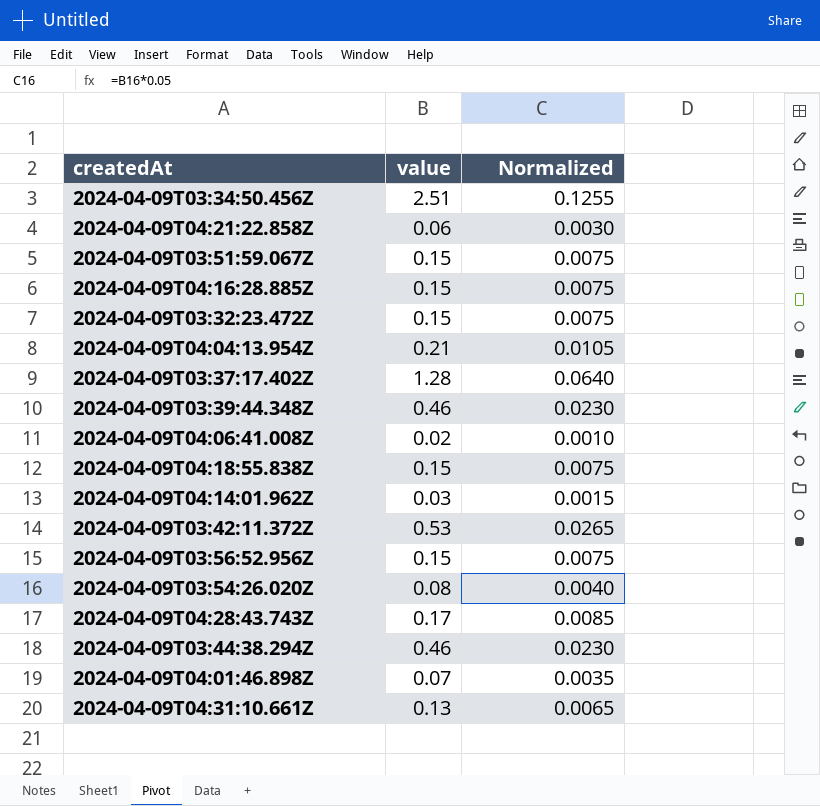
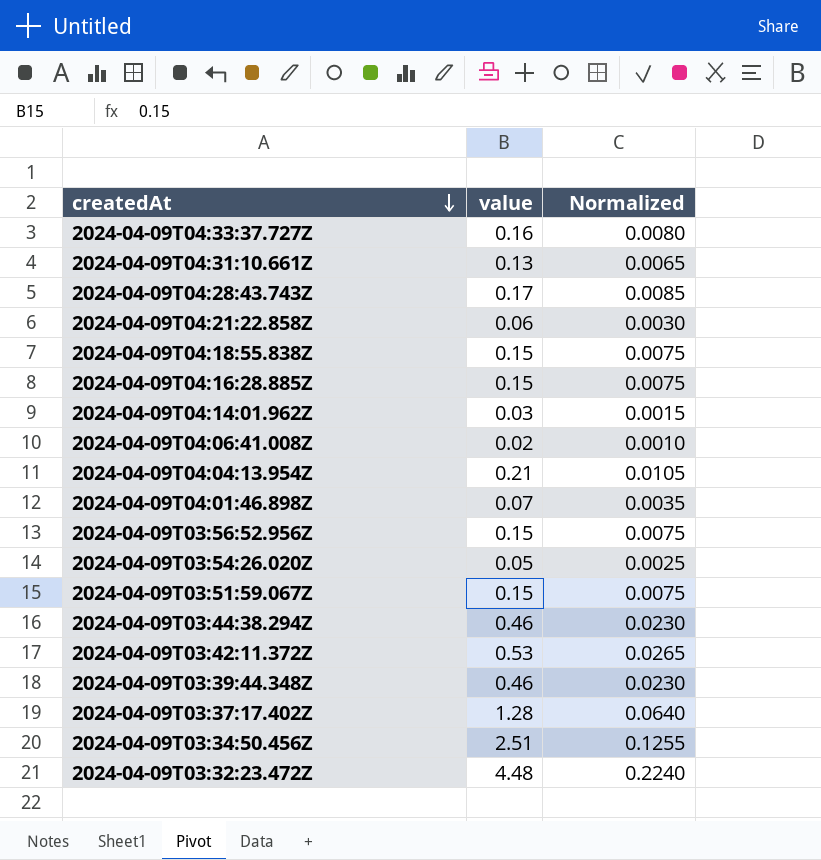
row order: none -> createdAt descending
row 2024-04-09T04:33:37.727Z: none -> 0.16 | 0.0080
2024-04-09T03:54:26.020Z | value: 0.08 -> 0.05
2024-04-09T03:54:26.020Z | Normalized: 0.0040 -> 0.0025
2024-04-09T03:32:23.472Z | value: 0.15 -> 4.48
2024-04-09T03:32:23.472Z | Normalized: 0.0075 -> 0.2240

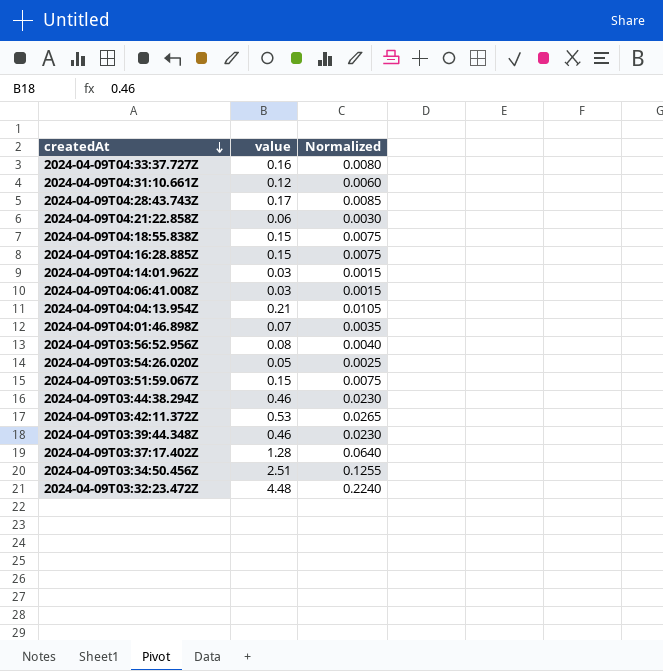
2024-04-09T04:31:10.661Z | value: 0.13 -> 0.12
2024-04-09T04:31:10.661Z | Normalized: 0.0065 -> 0.0060
2024-04-09T04:06:41.008Z | value: 0.02 -> 0.03
2024-04-09T04:06:41.008Z | Normalized: 0.0010 -> 0.0015
2024-04-09T03:56:52.956Z | value: 0.15 -> 0.08
2024-04-09T03:56:52.956Z | Normalized: 0.0075 -> 0.0040

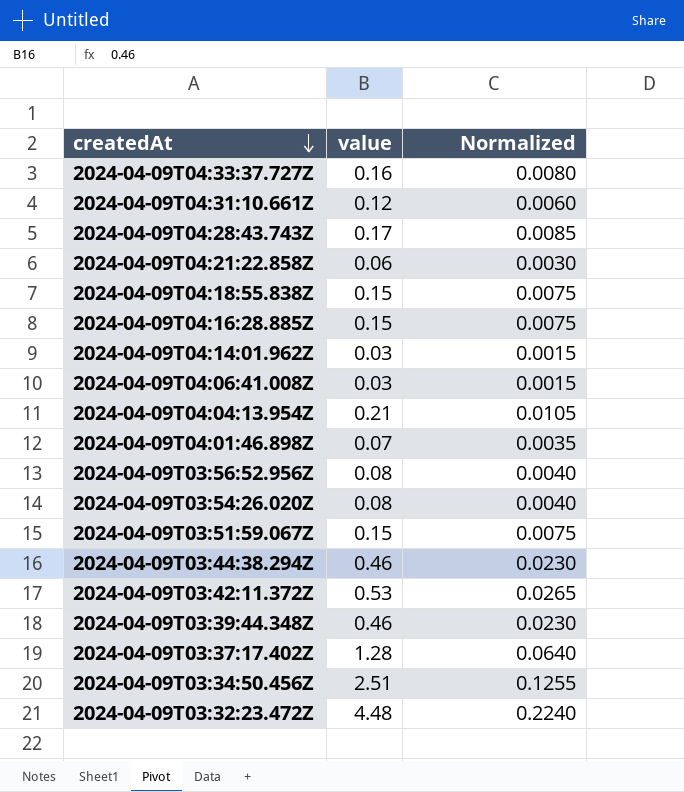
2024-04-09T03:54:26.020Z | value: 0.05 -> 0.08
2024-04-09T03:54:26.020Z | Normalized: 0.0025 -> 0.0040

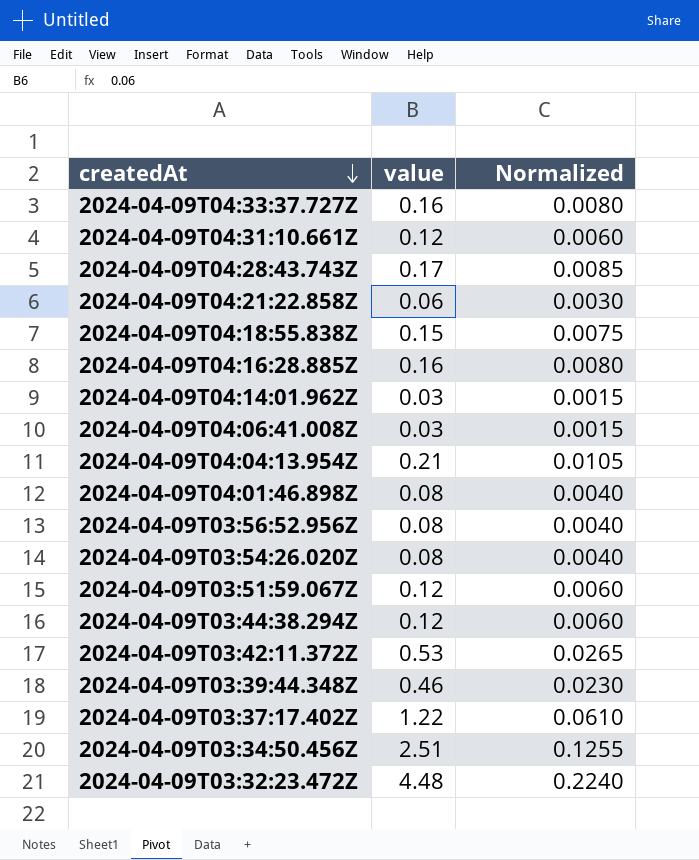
2024-04-09T04:16:28.885Z | value: 0.15 -> 0.16
2024-04-09T04:16:28.885Z | Normalized: 0.0075 -> 0.0080
2024-04-09T04:01:46.898Z | value: 0.07 -> 0.08
2024-04-09T04:01:46.898Z | Normalized: 0.0035 -> 0.0040
2024-04-09T03:51:59.067Z | value: 0.15 -> 0.12
2024-04-09T03:51:59.067Z | Normalized: 0.0075 -> 0.0060
2024-04-09T03:44:38.294Z | value: 0.46 -> 0.12
2024-04-09T03:44:38.294Z | Normalized: 0.0230 -> 0.0060
2024-04-09T03:37:17.402Z | value: 1.28 -> 1.22
2024-04-09T03:37:17.402Z | Normalized: 0.0640 -> 0.0610

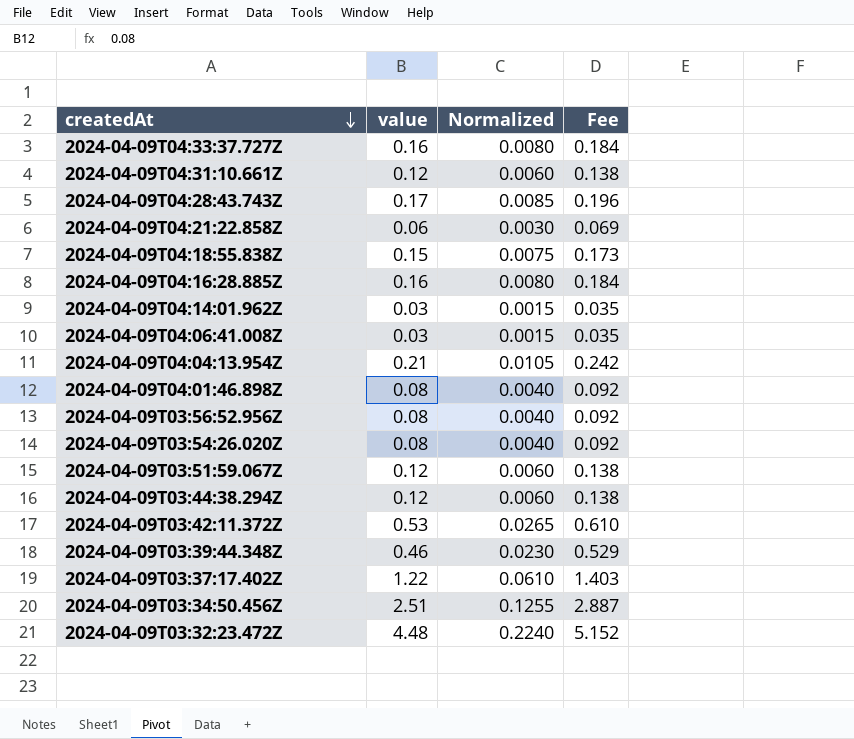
column Fee | formula: none -> [value] * 1.15

